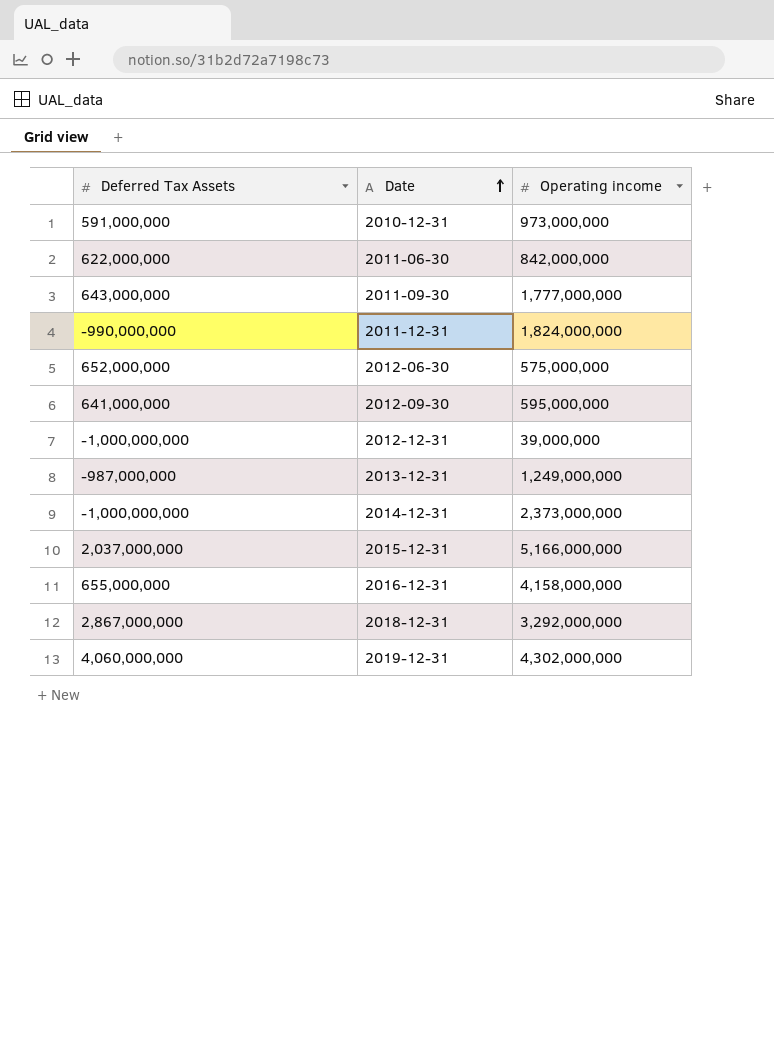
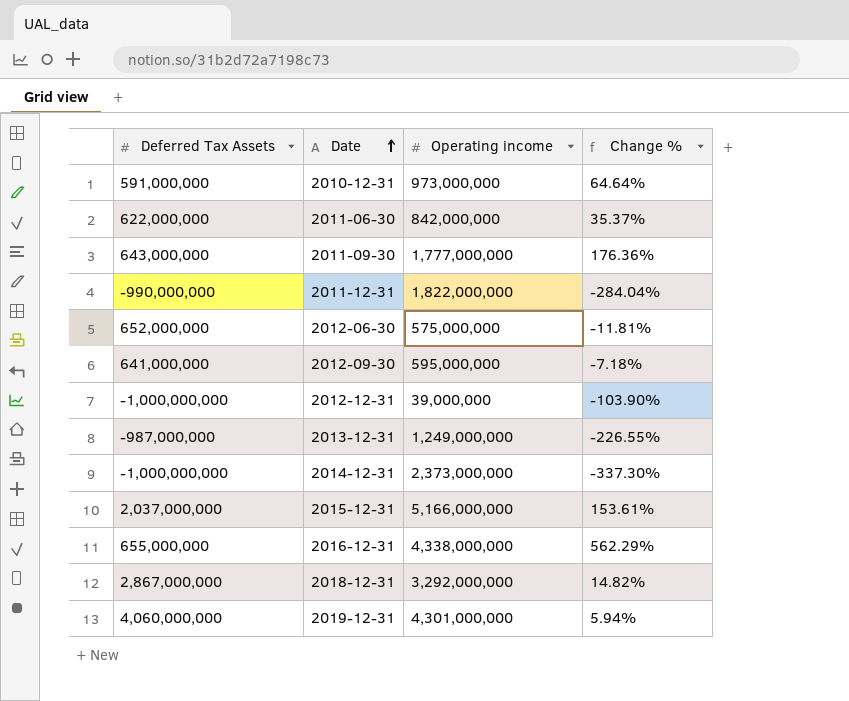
column Change % | formula: none -> ([Operating income] - [Deferred Tax Assets]) / [Deferred Tax Assets]
2011-12-31 | Operating income: 1,824,000,000 -> 1,822,000,000
2016-12-31 | Operating income: 4,158,000,000 -> 4,338,000,000
2019-12-31 | Operating income: 4,302,000,000 -> 4,301,000,000

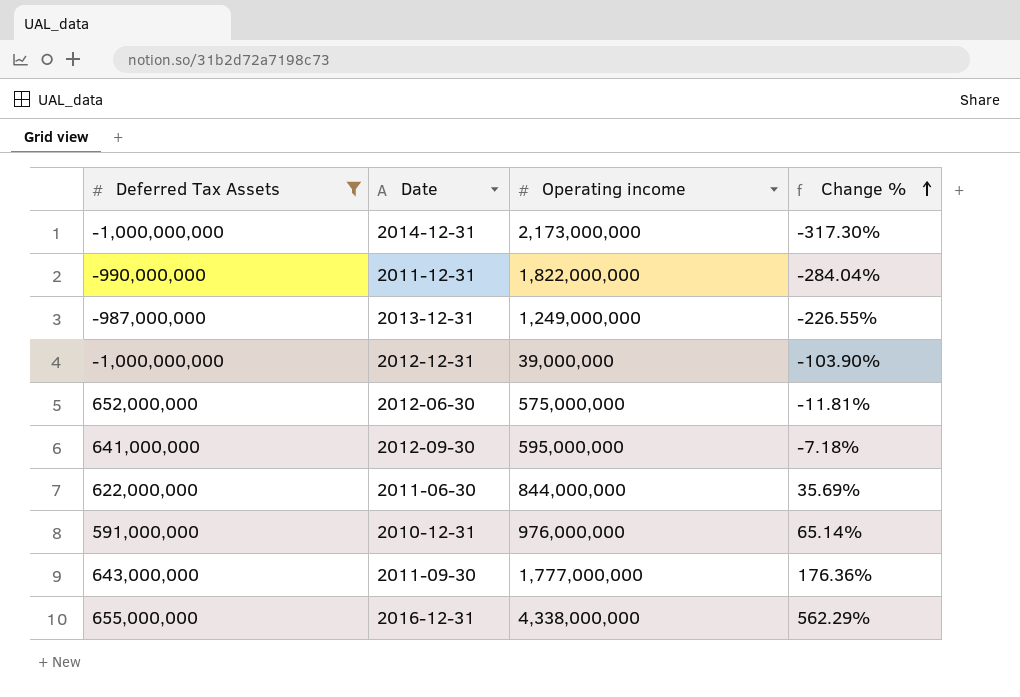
filter: none -> Deferred Tax Assets <= 655,000,000
row order: Date ascending -> Change % ascending
2014-12-31 | Operating income: 2,373,000,000 -> 2,173,000,000
2014-12-31 | Change %: -337.30% -> -317.30%
2011-06-30 | Operating income: 842,000,000 -> 844,000,000
2011-06-30 | Change %: 35.37% -> 35.69%
2010-12-31 | Operating income: 973,000,000 -> 976,000,000
2010-12-31 | Change %: 64.64% -> 65.14%

